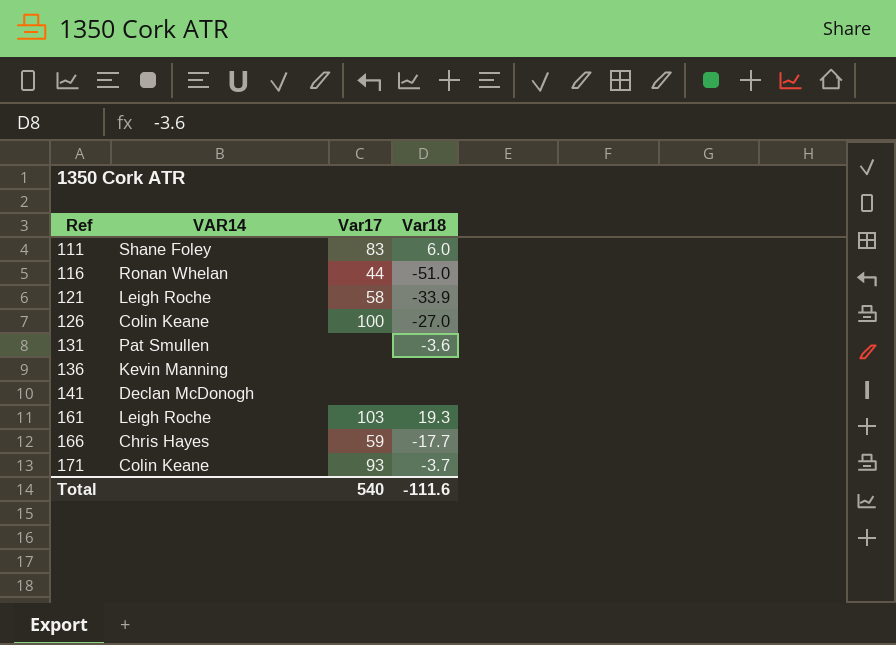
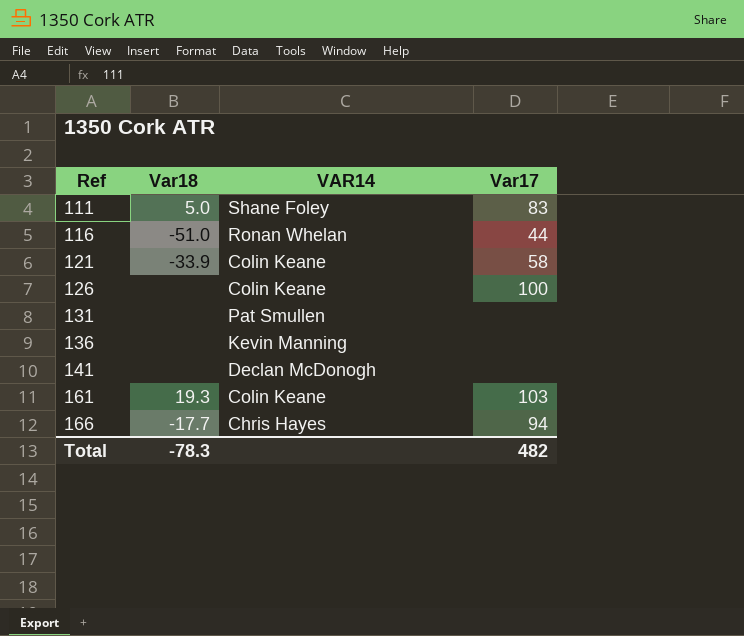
column Var18 | position: 4 -> 2
row 171: Colin Keane | 93 | -3.7 -> none
111 | Var18: 6.0 -> 5.0
121 | VAR14: Leigh Roche -> Colin Keane
126 | Var18: -27.0 -> none
131 | Var18: -3.6 -> none
161 | VAR14: Leigh Roche -> Colin Keane
166 | Var17: 59 -> 94
Total | Var18: -111.6 -> -78.3
Total | Var17: 540 -> 482

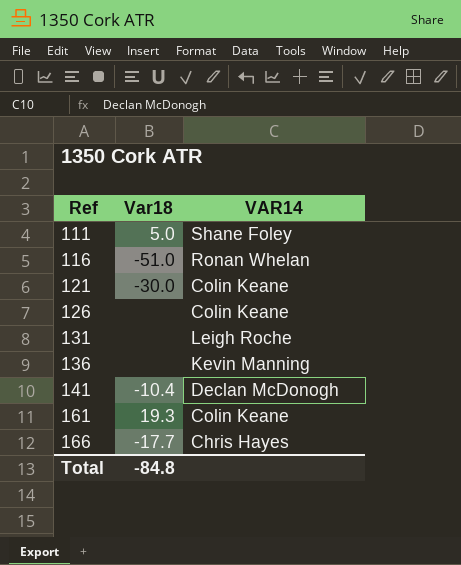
column Var17 | position: 4 -> none
121 | Var18: -33.9 -> -30.0
131 | VAR14: Pat Smullen -> Leigh Roche
141 | Var18: none -> -10.4
Total | Var18: -78.3 -> -84.8

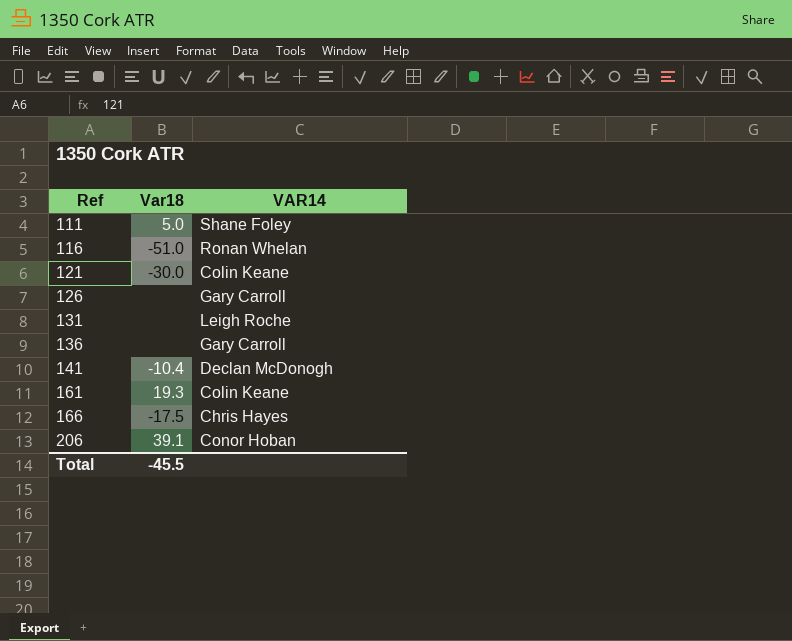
126 | VAR14: Colin Keane -> Gary Carroll
136 | VAR14: Kevin Manning -> Gary Carroll
166 | Var18: -17.7 -> -17.5
row 206: none -> 39.1 | Conor Hoban
Total | Var18: -84.8 -> -45.5

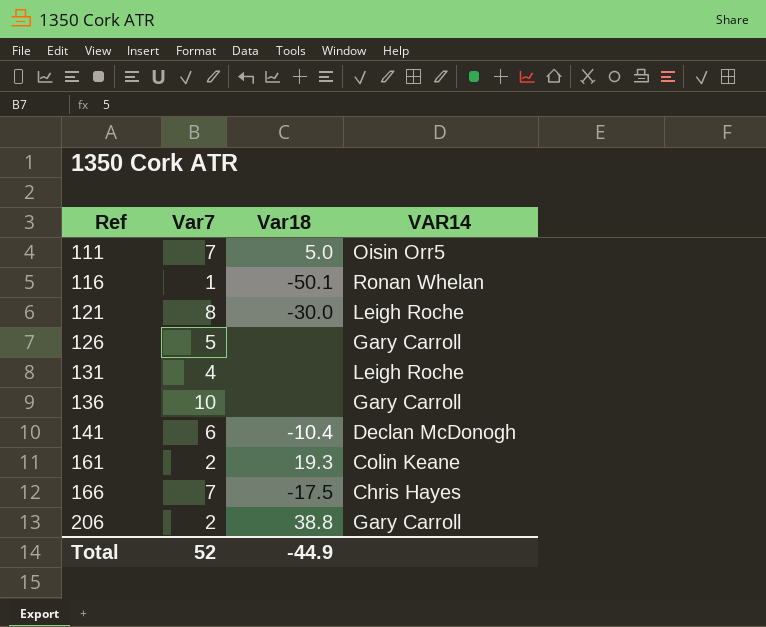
column Var7 | position: none -> 2
111 | VAR14: Shane Foley -> Oisin Orr5
116 | Var18: -51.0 -> -50.1
121 | VAR14: Colin Keane -> Leigh Roche
206 | Var18: 39.1 -> 38.8
206 | VAR14: Conor Hoban -> Gary Carroll
Total | Var18: -45.5 -> -44.9

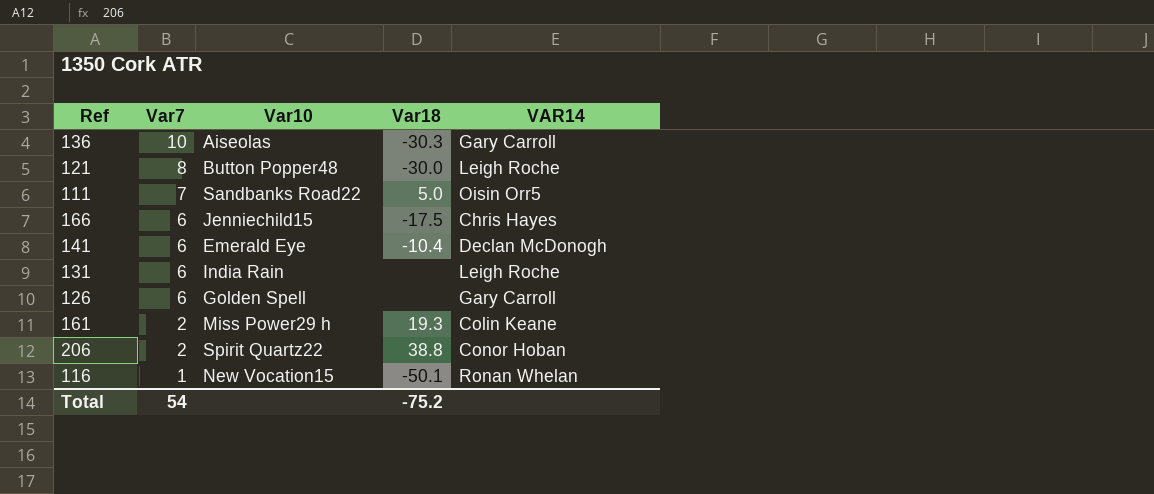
row order: Ref ascending -> Var7 descending
column Var10 | position: none -> 3
136 | Var18: none -> -30.3
166 | Var7: 7 -> 6
131 | Var7: 4 -> 6
126 | Var7: 5 -> 6
206 | VAR14: Gary Carroll -> Conor Hoban
Total | Var7: 52 -> 54
Total | Var18: -44.9 -> -75.2

